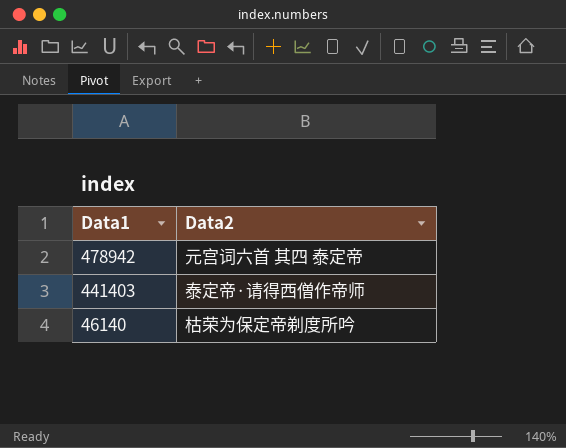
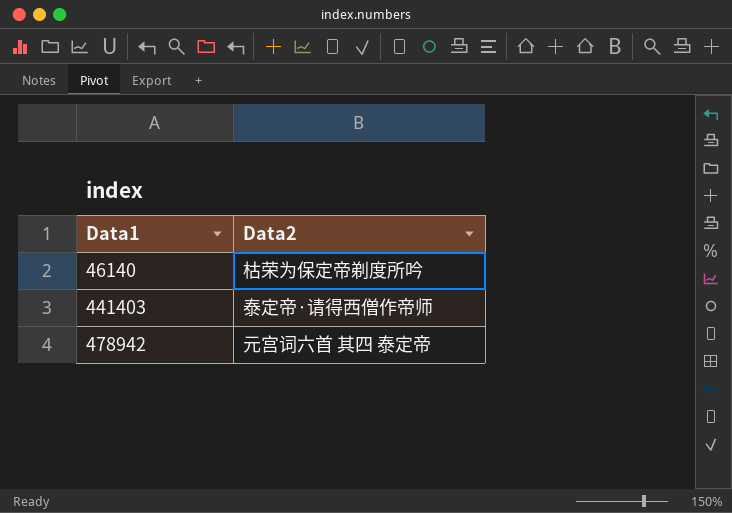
row order: Data1 descending -> Data1 ascending

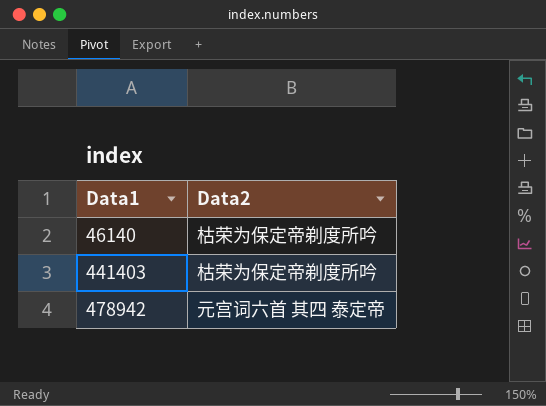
441403 | Data2: 泰定帝·请得西僧作帝师 -> 枯荣为保定帝剃度所吟

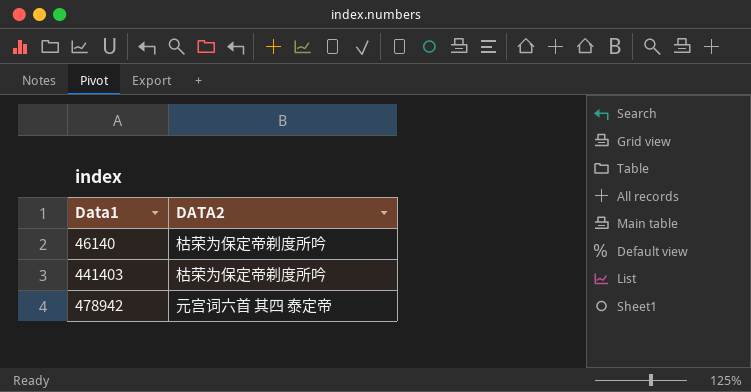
column name: Data2 -> DATA2

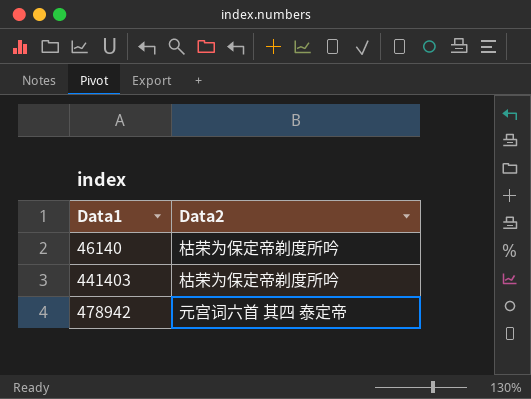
column name: DATA2 -> Data2

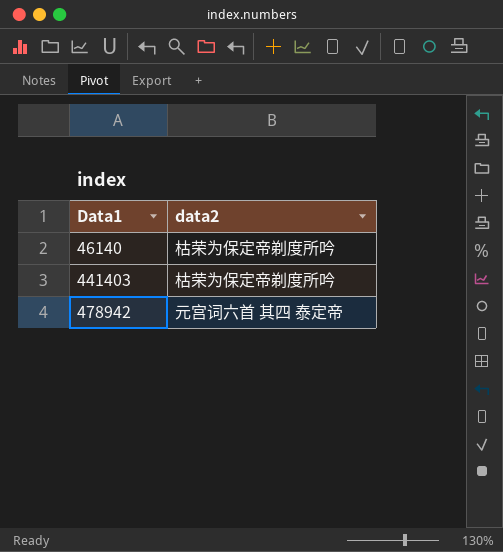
column name: Data2 -> data2

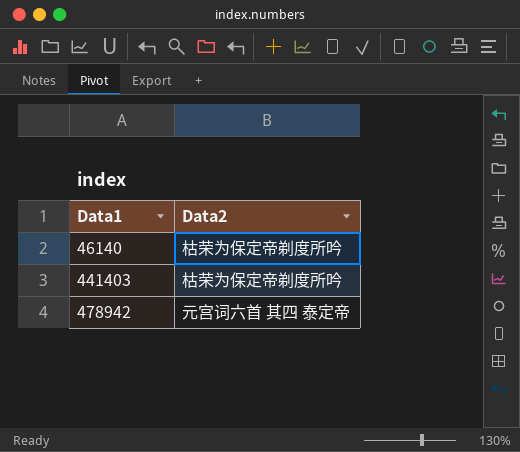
column name: data2 -> Data2

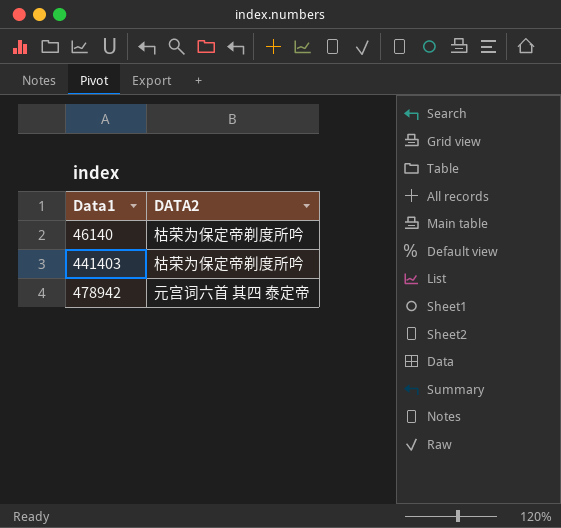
column name: Data2 -> DATA2

